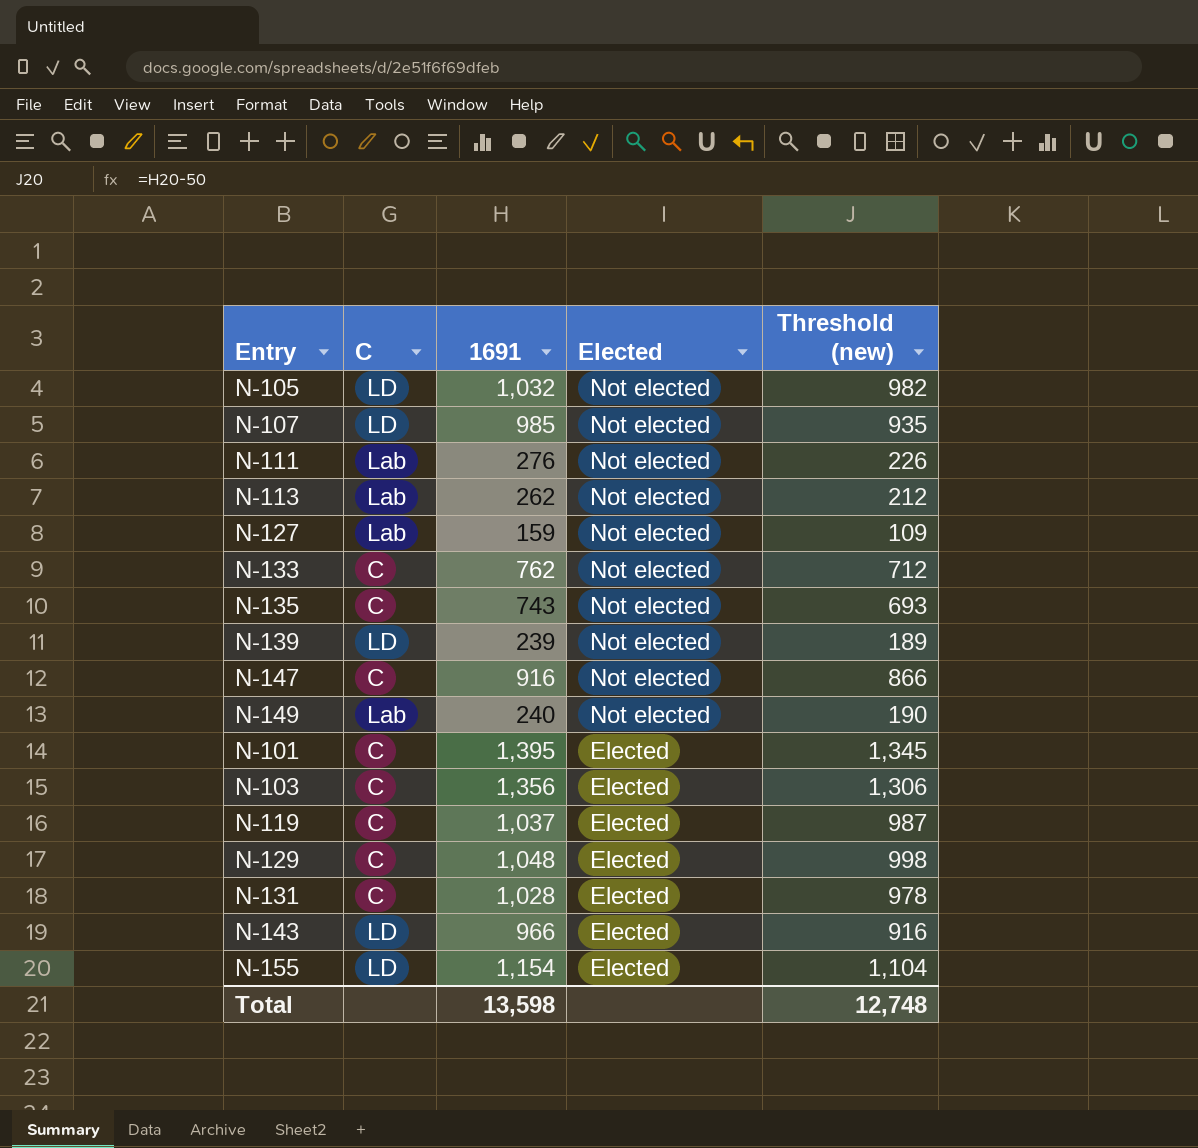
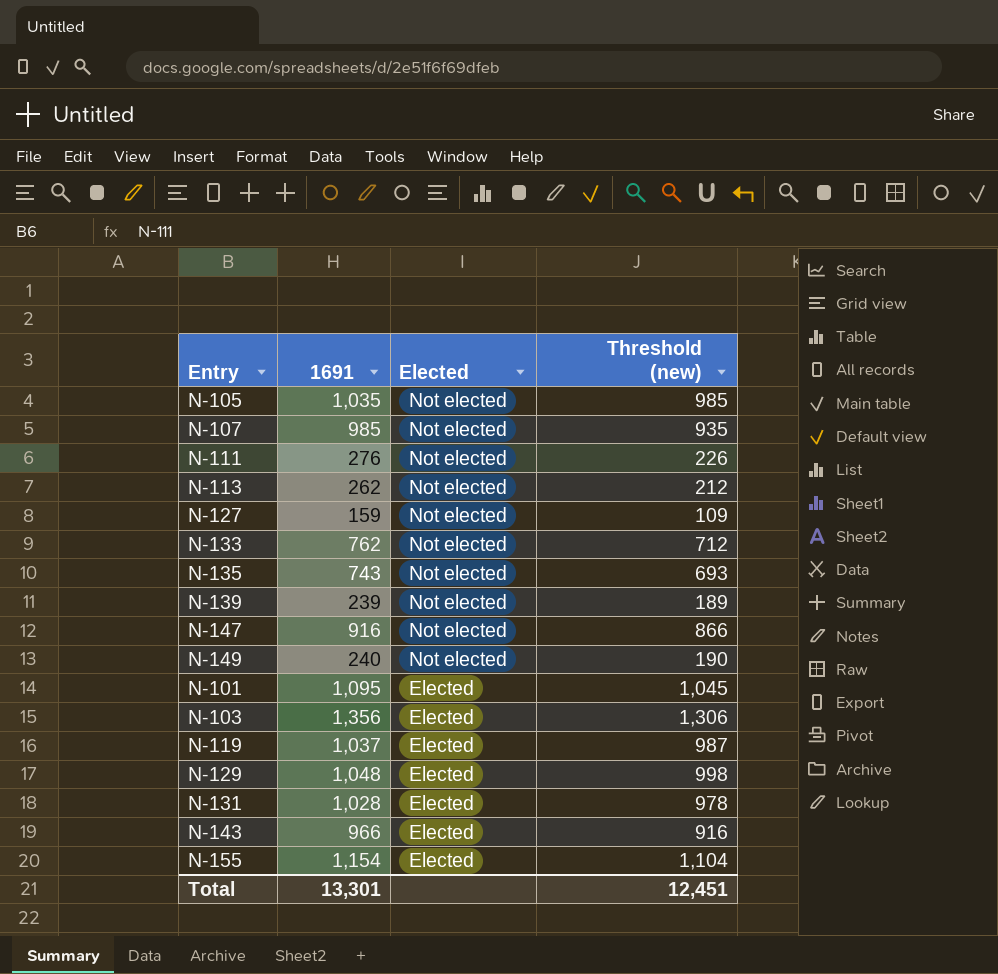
column C | position: 2 -> none
N-105 | 1691: 1,032 -> 1,035
N-105 | Threshold (new): 982 -> 985
N-101 | 1691: 1,395 -> 1,095
N-101 | Threshold (new): 1,345 -> 1,045
Total | 1691: 13,598 -> 13,301
Total | Threshold (new): 12,748 -> 12,451

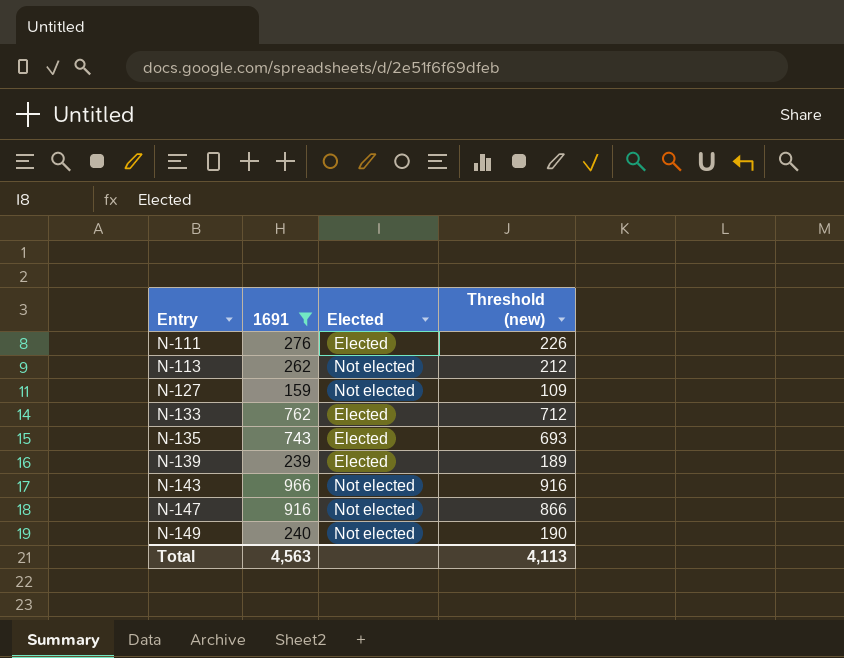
filter: none -> 1691 <= 966
row order: Elected descending -> Entry ascending
N-111 | Elected: Not elected -> Elected
N-133 | Elected: Not elected -> Elected
N-135 | Elected: Not elected -> Elected
N-139 | Elected: Not elected -> Elected
N-143 | Elected: Elected -> Not elected
Total | 1691: 13,301 -> 4,563
Total | Threshold (new): 12,451 -> 4,113

